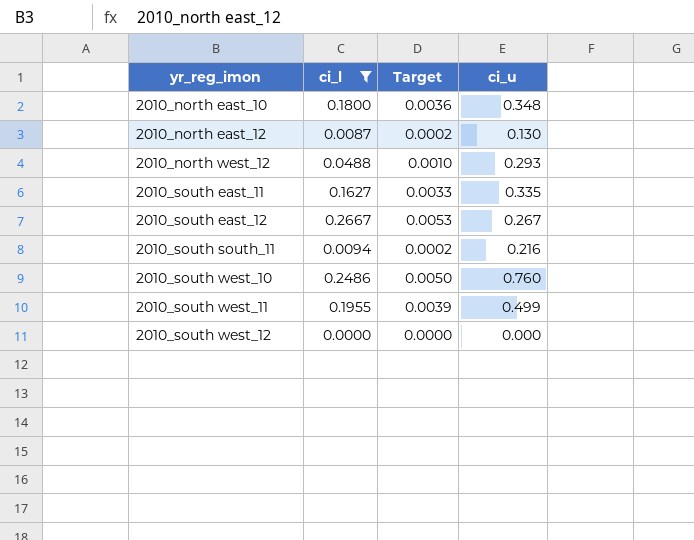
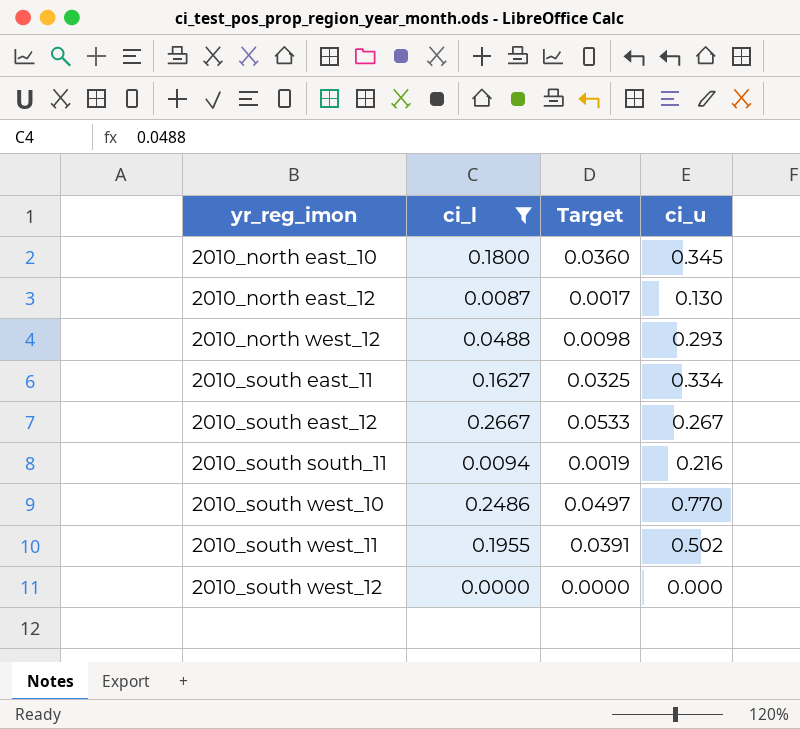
column Target | formula: [ci_l] * 0.02 -> [ci_l] * 0.2
2010_north east_10 | ci_u: 0.348 -> 0.345
2010_south east_11 | ci_u: 0.335 -> 0.334
2010_south west_10 | ci_u: 0.760 -> 0.770
2010_south west_11 | ci_u: 0.499 -> 0.502

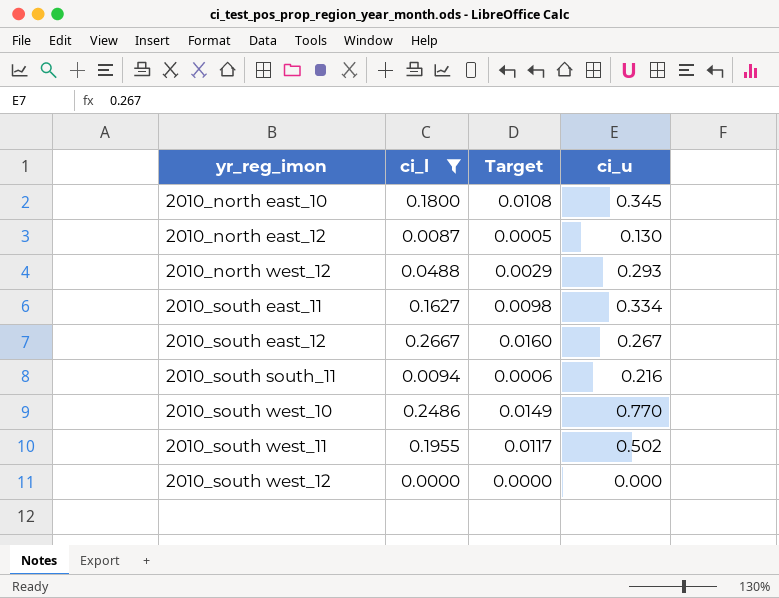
column Target | formula: [ci_l] * 0.2 -> [ci_l] * 0.06

